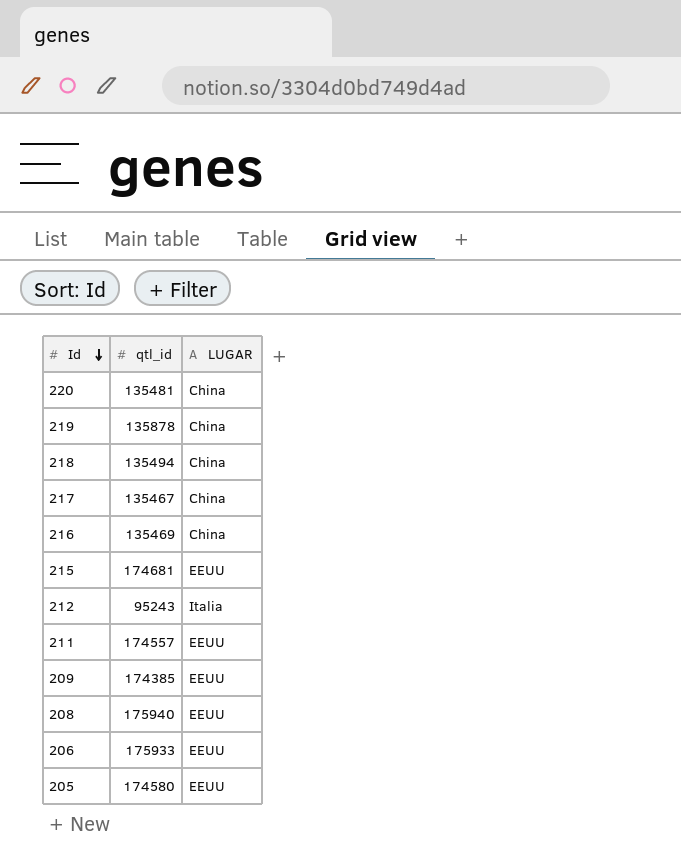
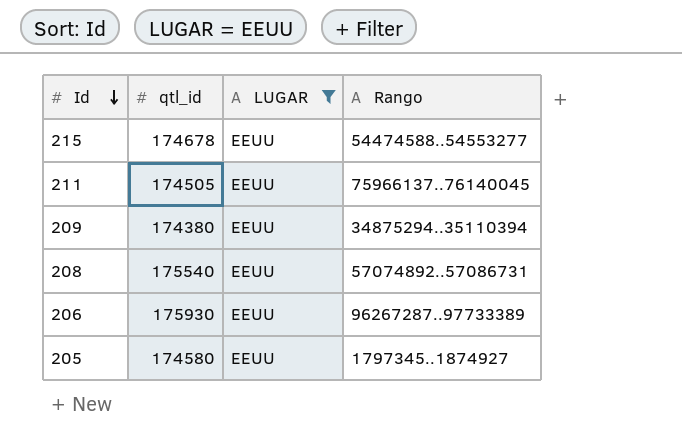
filter: none -> LUGAR = EEUU
column Rango | position: none -> 4
215 | qtl_id: 174681 -> 174678
211 | qtl_id: 174557 -> 174505
209 | qtl_id: 174385 -> 174380
208 | qtl_id: 175940 -> 175540
206 | qtl_id: 175933 -> 175930

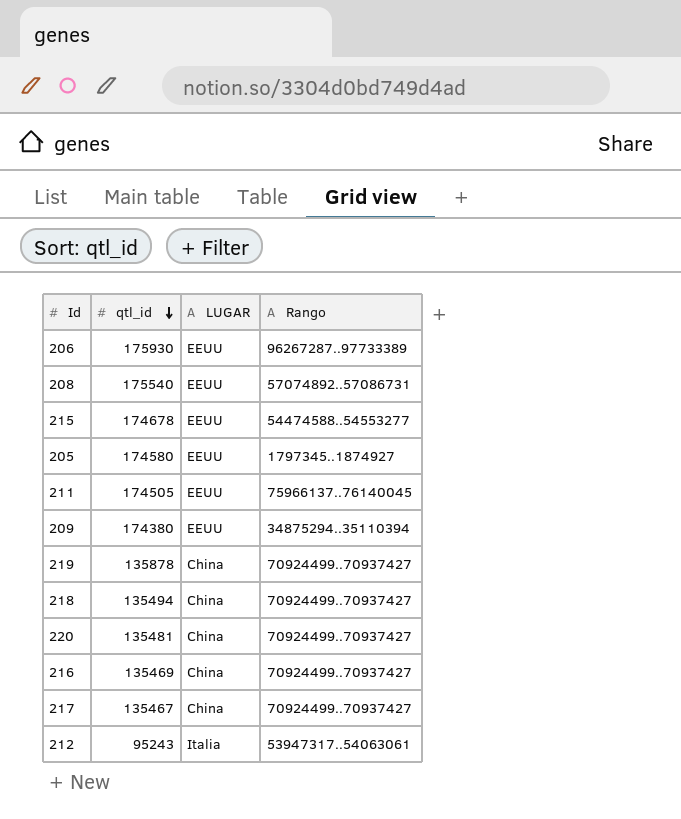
filter: LUGAR = EEUU -> none
row order: Id descending -> qtl_id descending

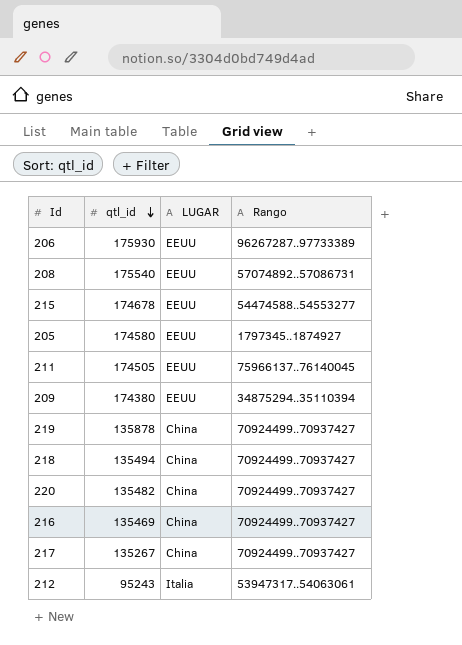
220 | qtl_id: 135481 -> 135482
217 | qtl_id: 135467 -> 135267

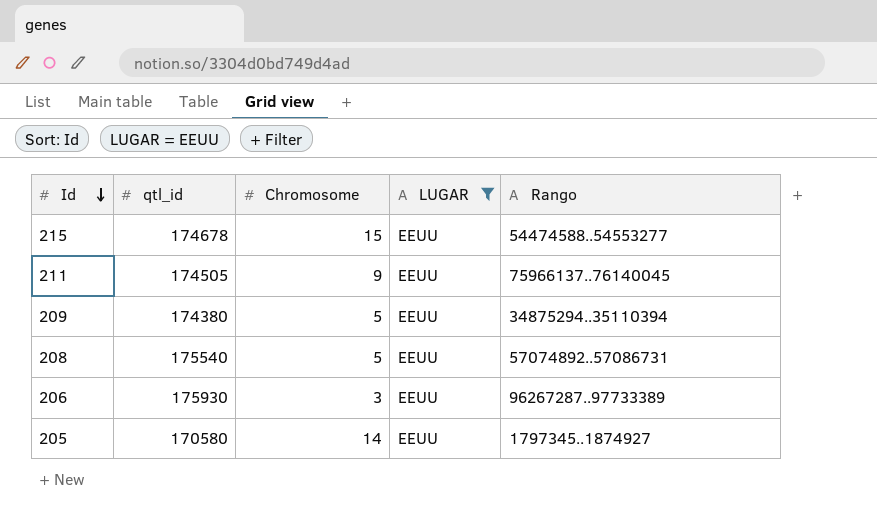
filter: none -> LUGAR = EEUU
row order: qtl_id descending -> Id descending
column Chromosome | position: none -> 3
205 | qtl_id: 174580 -> 170580

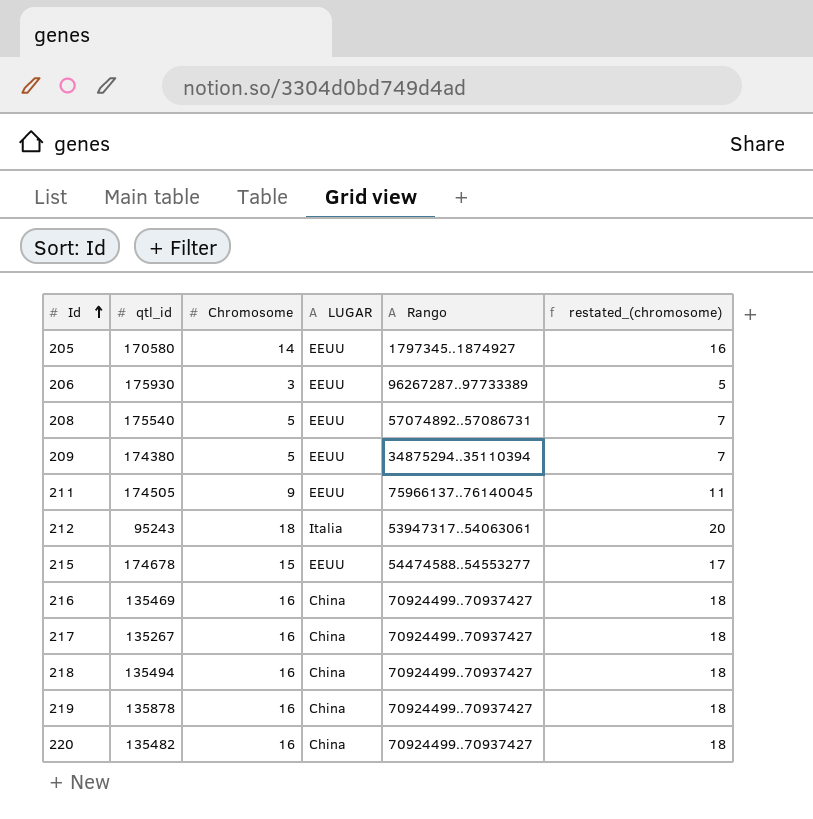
filter: LUGAR = EEUU -> none
row order: Id descending -> Id ascending
column restated_(chromosome) | formula: none -> [Chromosome] + 2

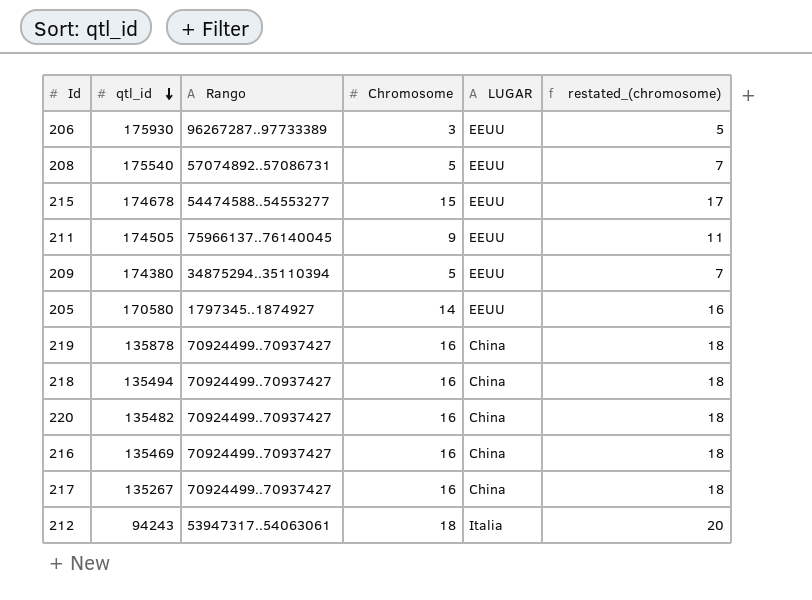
row order: Id ascending -> qtl_id descending
column Rango | position: 5 -> 3
212 | qtl_id: 95243 -> 94243

